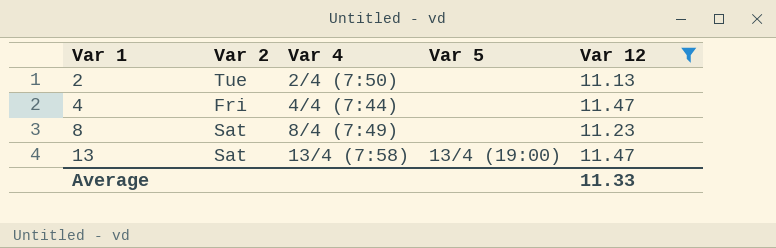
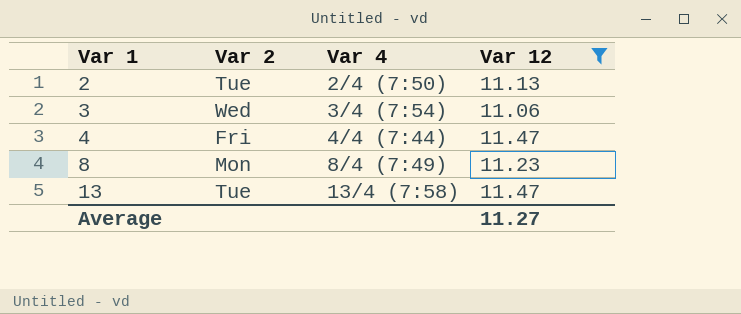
column Var 5 | position: 4 -> none
row 3: none -> Wed | 3/4 (7:54) | 11.06
8 | Var 2: Sat -> Mon
13 | Var 2: Sat -> Tue
Average | Var 12: 11.33 -> 11.27

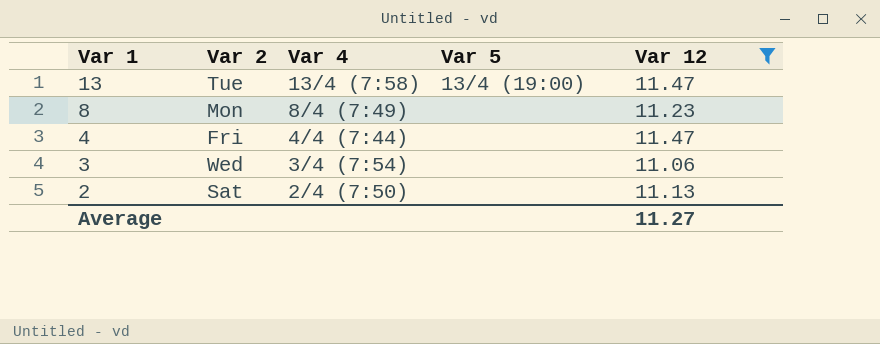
row order: Var 1 ascending -> Var 1 descending
column Var 5 | position: none -> 4
2 | Var 2: Tue -> Sat

